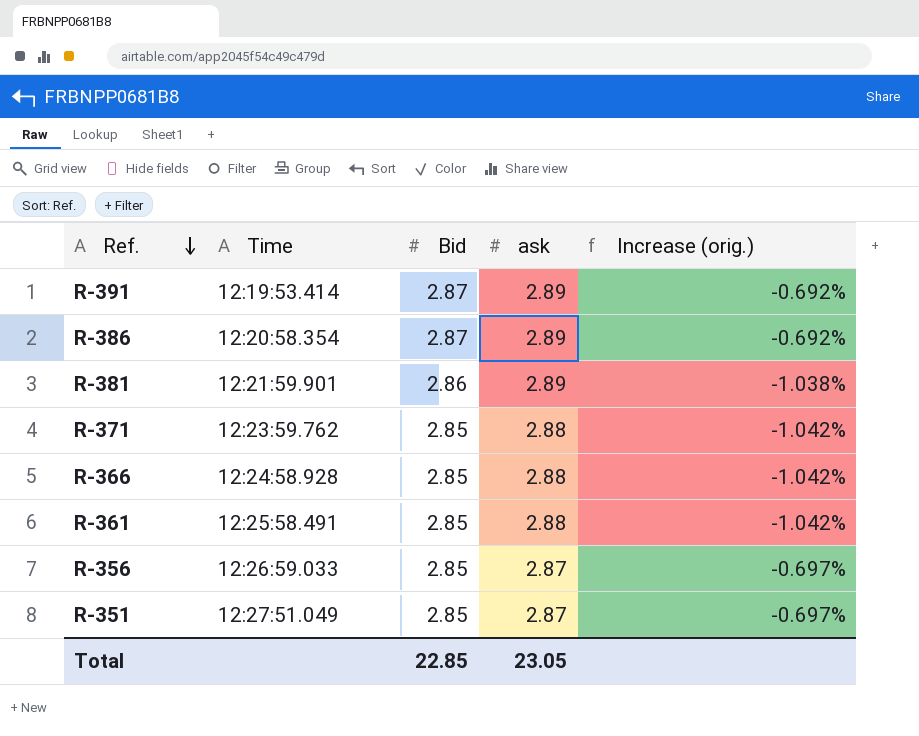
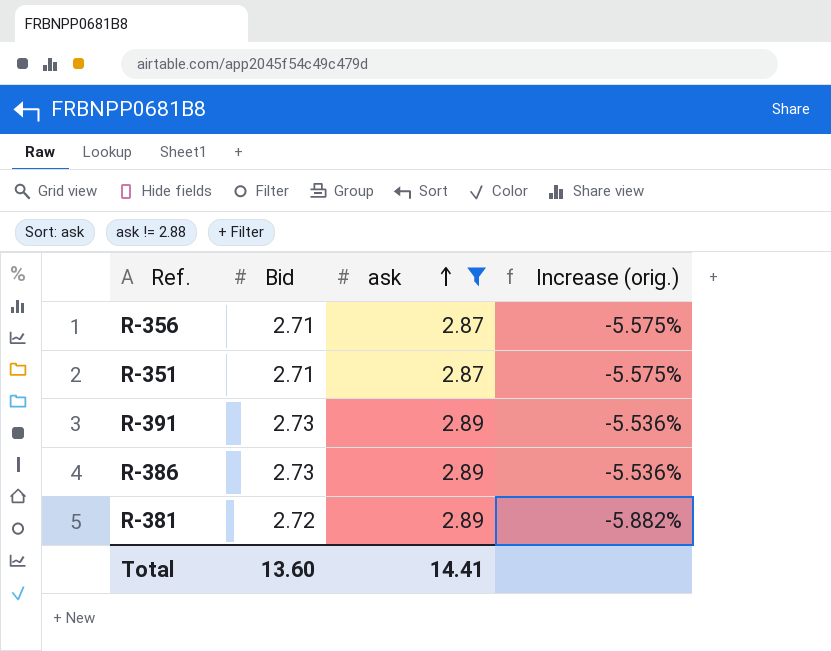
filter: none -> ask != 2.88
row order: Ref. descending -> ask ascending
column Time | position: 2 -> none
R-356 | Bid: 2.85 -> 2.71
R-356 | Increase (orig.): -0.697% -> -5.575%
R-351 | Bid: 2.85 -> 2.71
R-351 | Increase (orig.): -0.697% -> -5.575%
R-391 | Bid: 2.87 -> 2.73
R-391 | Increase (orig.): -0.692% -> -5.536%
R-386 | Bid: 2.87 -> 2.73
R-386 | Increase (orig.): -0.692% -> -5.536%
R-381 | Bid: 2.86 -> 2.72
R-381 | Increase (orig.): -1.038% -> -5.882%
Total | Bid: 22.85 -> 13.60
Total | ask: 23.05 -> 14.41

